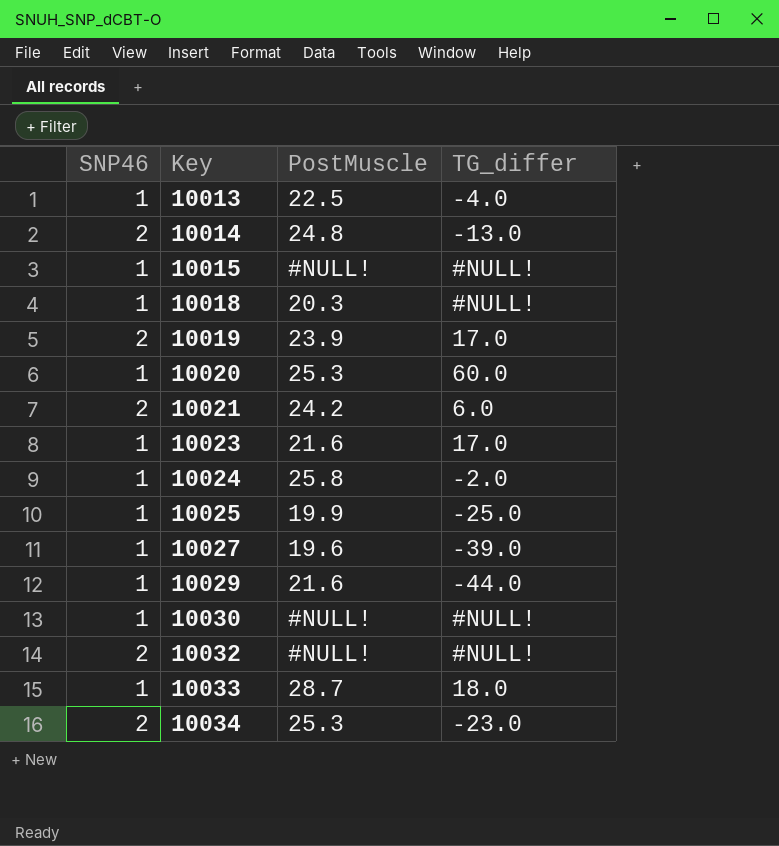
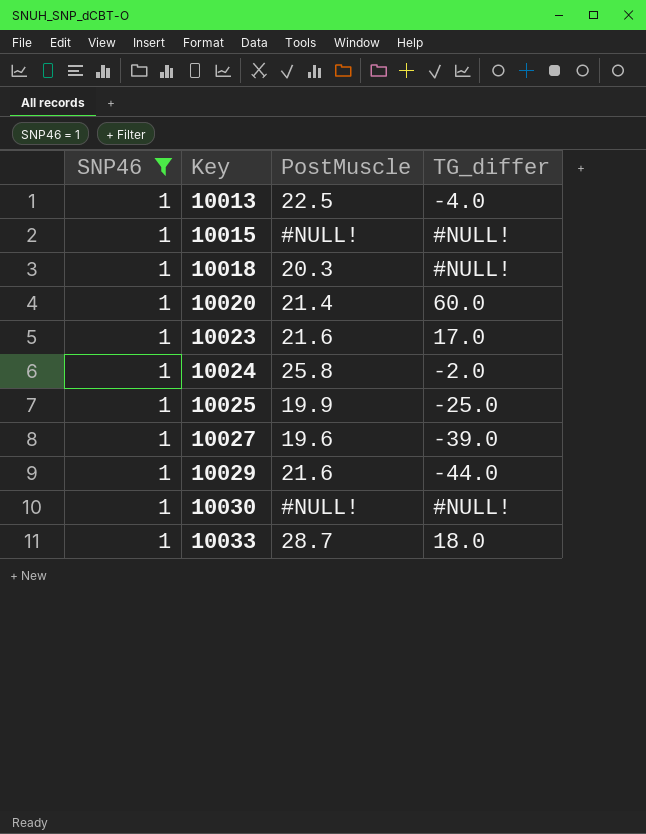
filter: none -> SNP46 = 1
10020 | PostMuscle: 25.3 -> 21.4

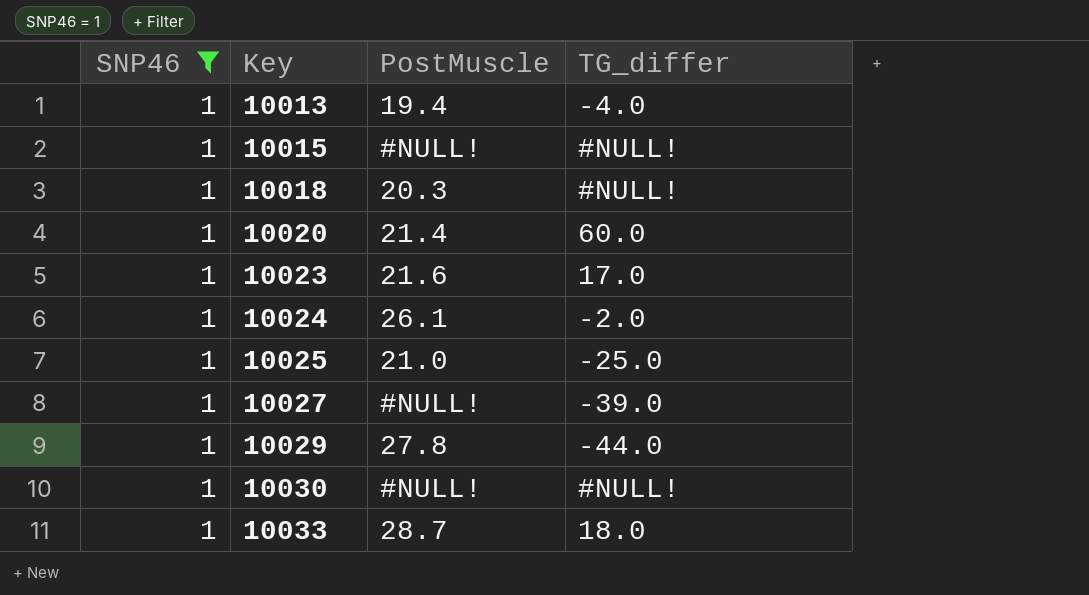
10013 | PostMuscle: 22.5 -> 19.4
10024 | PostMuscle: 25.8 -> 26.1
10025 | PostMuscle: 19.9 -> 21.0
10027 | PostMuscle: 19.6 -> #NULL!
10029 | PostMuscle: 21.6 -> 27.8

